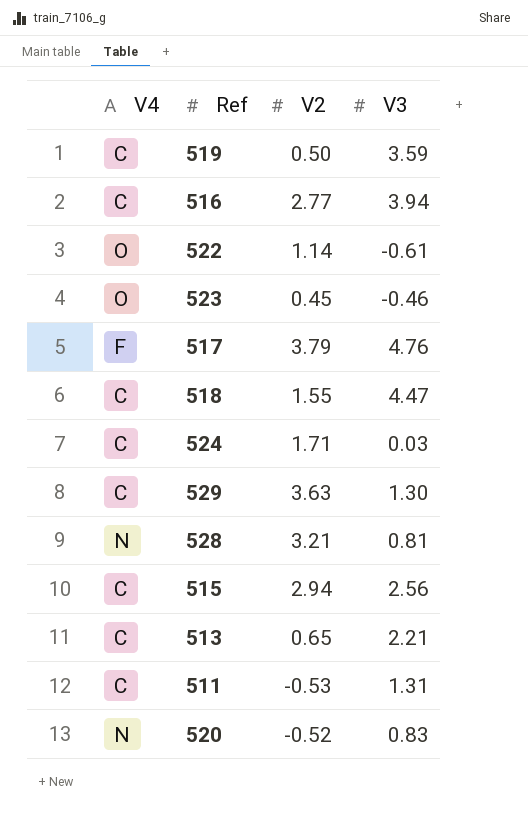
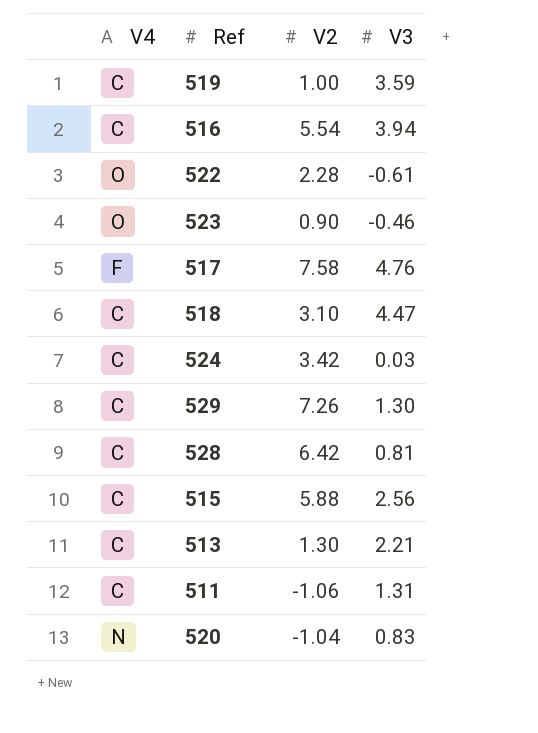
519 | V2: 0.50 -> 1.00
516 | V2: 2.77 -> 5.54
522 | V2: 1.14 -> 2.28
523 | V2: 0.45 -> 0.90
517 | V2: 3.79 -> 7.58
518 | V2: 1.55 -> 3.10
524 | V2: 1.71 -> 3.42
529 | V2: 3.63 -> 7.26
528 | V4: N -> C
528 | V2: 3.21 -> 6.42
515 | V2: 2.94 -> 5.88
513 | V2: 0.65 -> 1.30
511 | V2: -0.53 -> -1.06
520 | V2: -0.52 -> -1.04

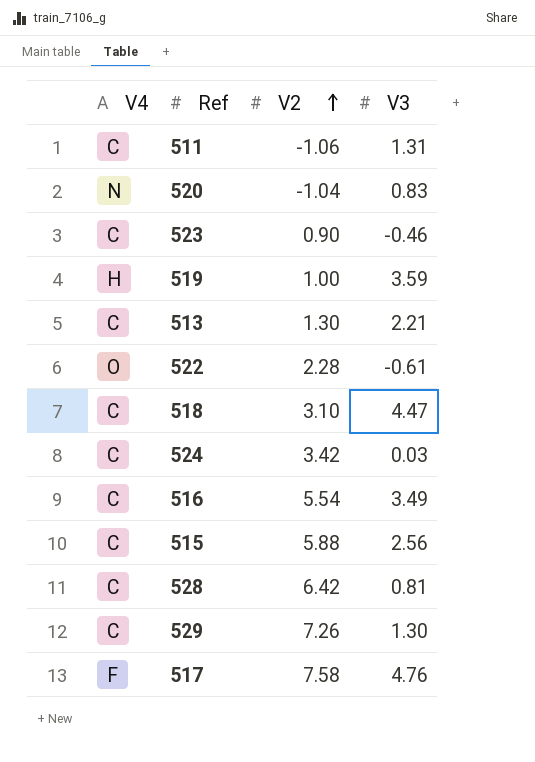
row order: none -> V2 ascending
523 | V4: O -> C
519 | V4: C -> H
516 | V3: 3.94 -> 3.49

